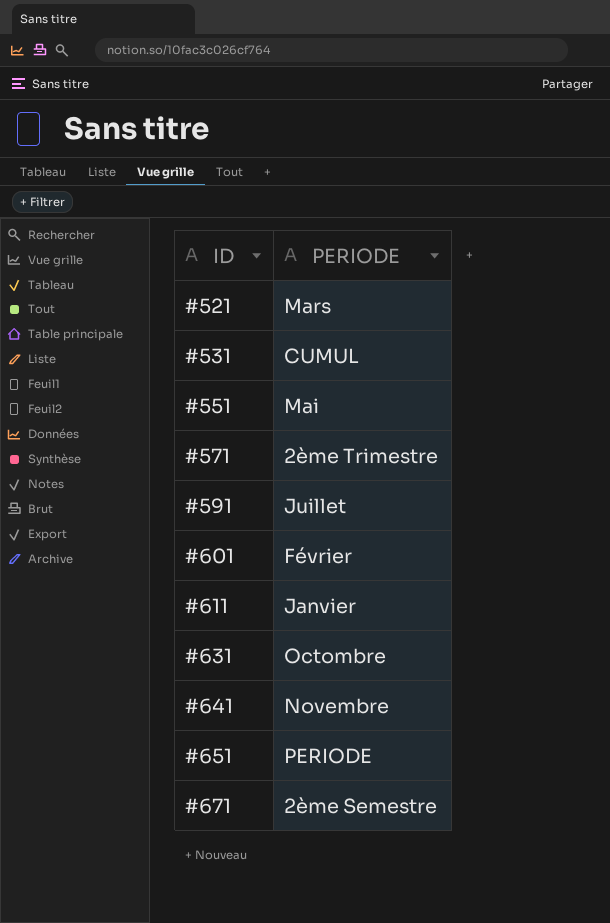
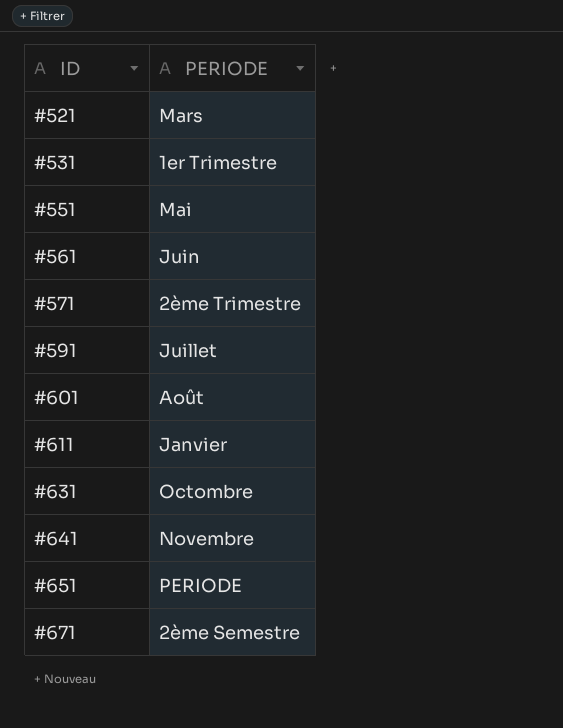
#531 | PERIODE: CUMUL -> 1er Trimestre
row #561: none -> Juin
#601 | PERIODE: Février -> Août

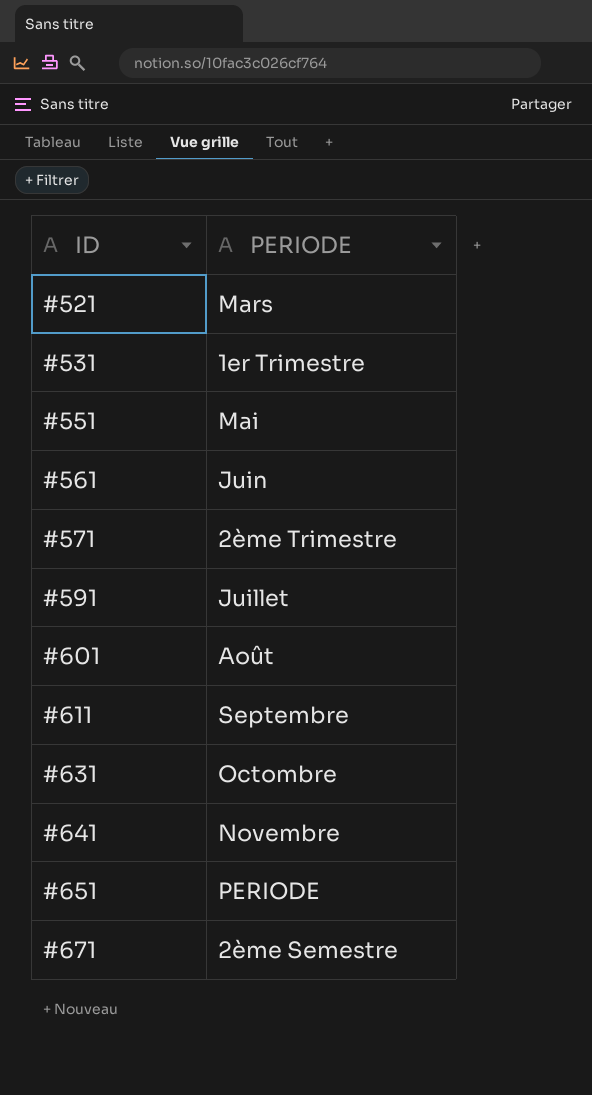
#611 | PERIODE: Janvier -> Septembre

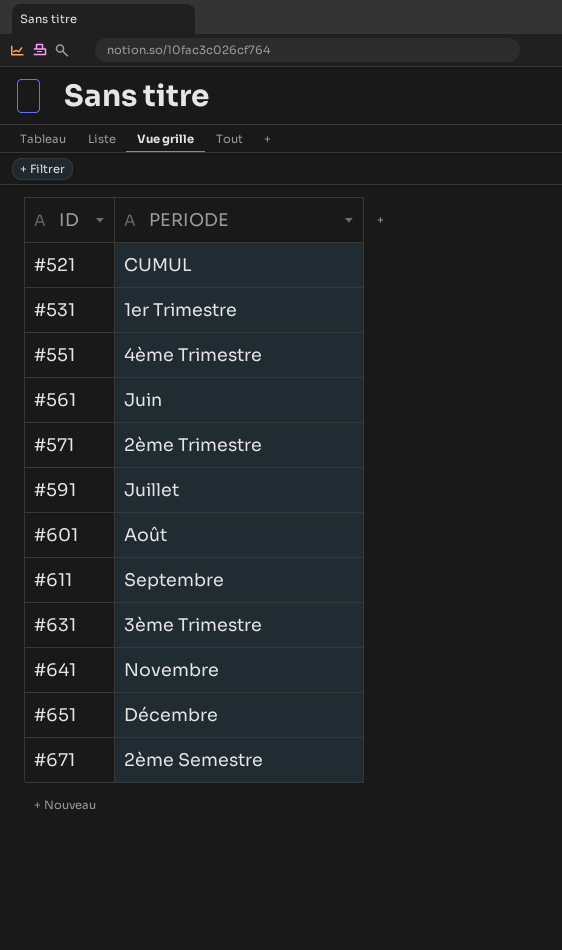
#521 | PERIODE: Mars -> CUMUL
#551 | PERIODE: Mai -> 4ème Trimestre
#631 | PERIODE: Octombre -> 3ème Trimestre
#651 | PERIODE: PERIODE -> Décembre

